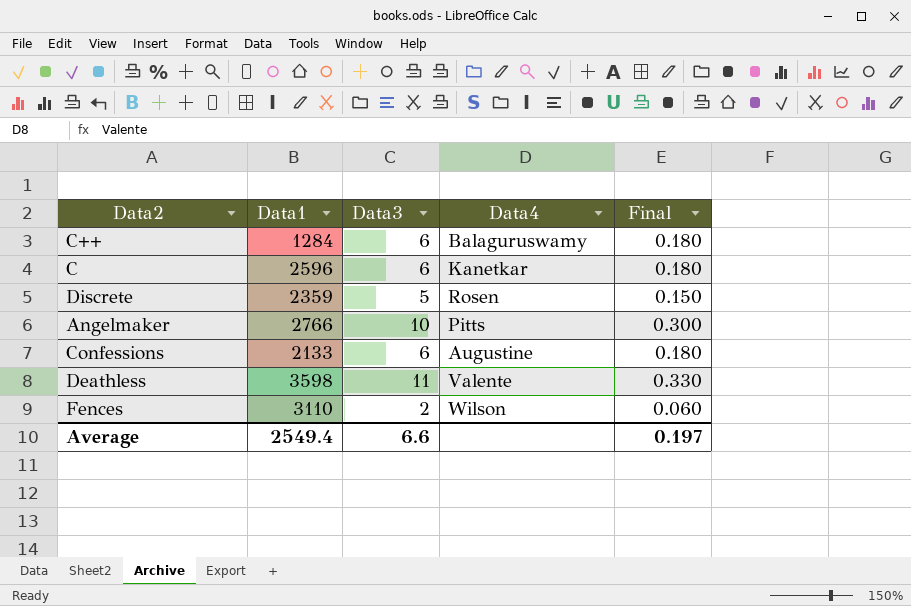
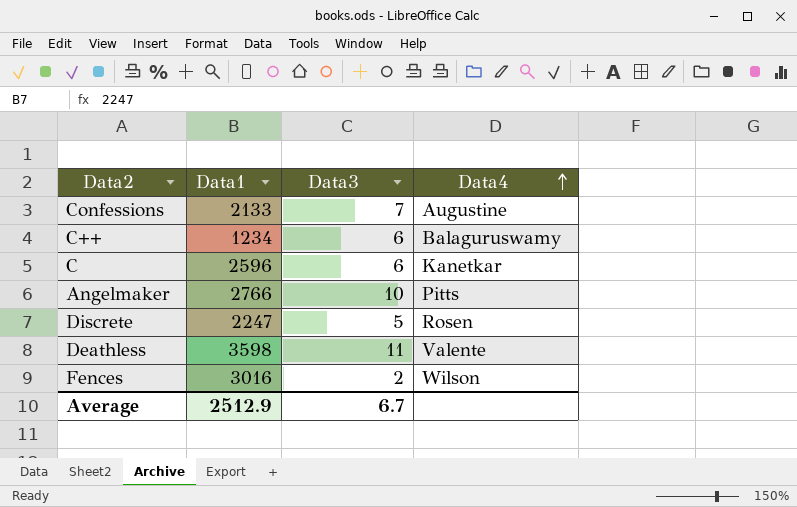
row order: none -> Data4 ascending
column Final | formula: [Data3] * 0.03 -> none
Confessions | Data3: 6 -> 7
C++ | Data1: 1284 -> 1234
Discrete | Data1: 2359 -> 2247
Fences | Data1: 3110 -> 3016
Average | Data1: 2549.4 -> 2512.9
Average | Data3: 6.6 -> 6.7

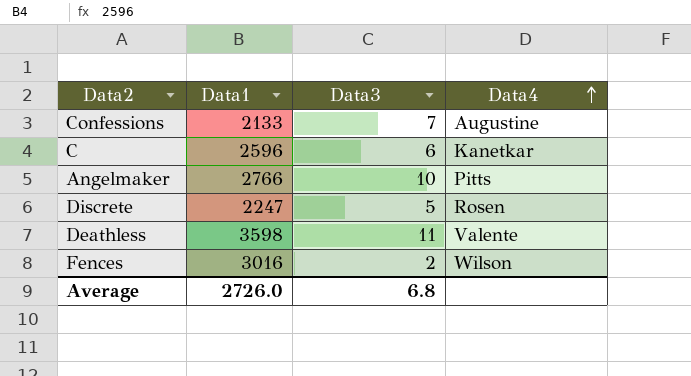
row C++: 1234 | 6 | Balaguruswamy -> none
Average | Data1: 2512.9 -> 2726.0
Average | Data3: 6.7 -> 6.8

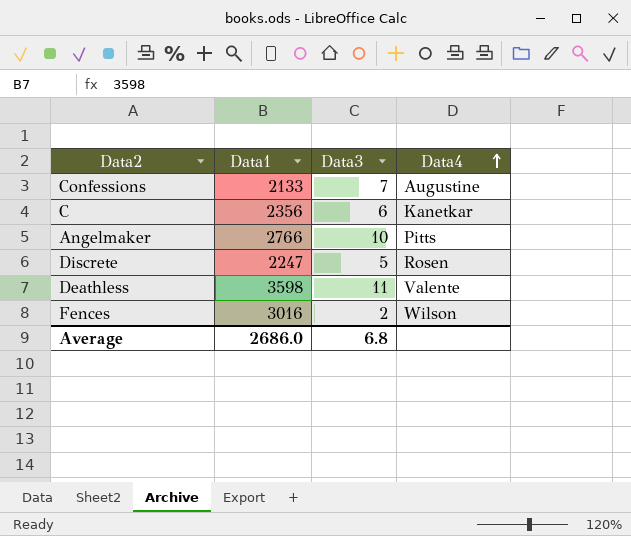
C | Data1: 2596 -> 2356
Average | Data1: 2726.0 -> 2686.0

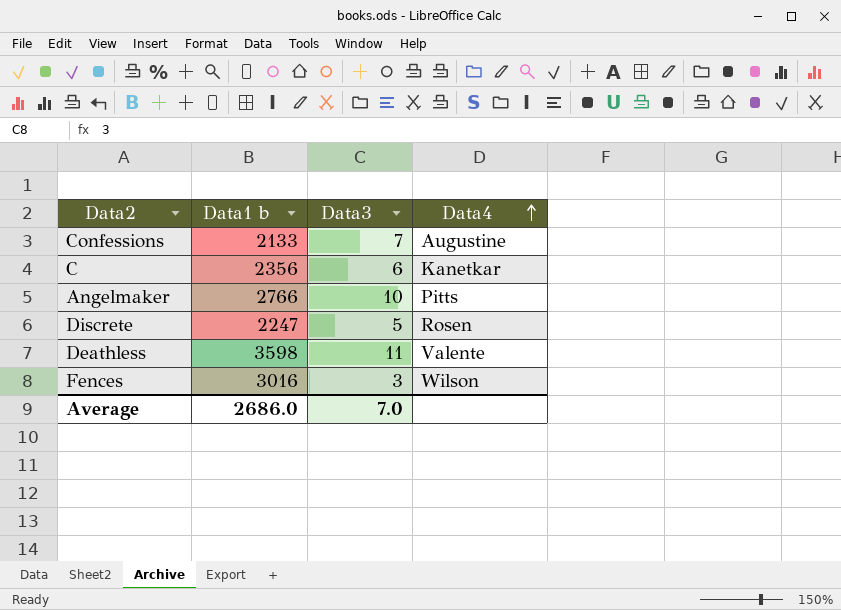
column name: Data1 -> Data1 b
Fences | Data3: 2 -> 3
Average | Data3: 6.8 -> 7.0

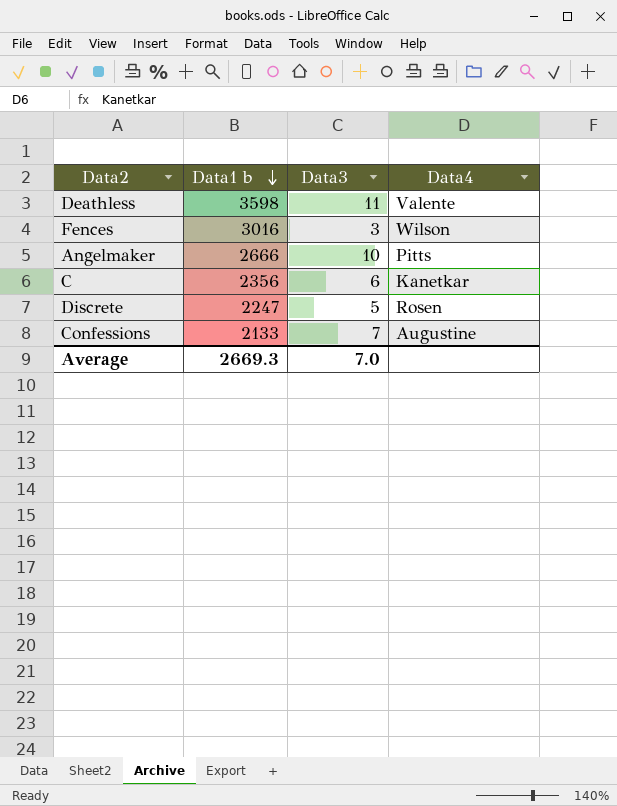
row order: Data4 ascending -> Data1 b descending
Angelmaker | Data1 b: 2766 -> 2666
Average | Data1 b: 2686.0 -> 2669.3

